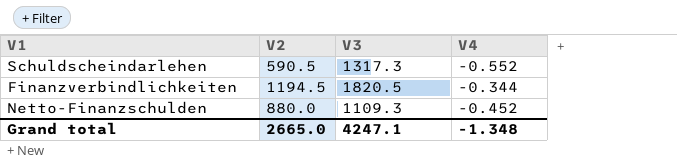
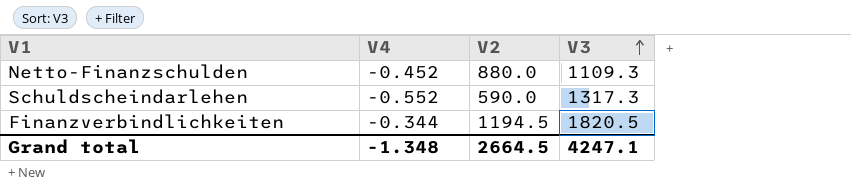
row order: none -> V3 ascending
column V4 | position: 4 -> 2
Schuldscheindarlehen | V2: 590.5 -> 590.0
Grand total | V2: 2665.0 -> 2664.5

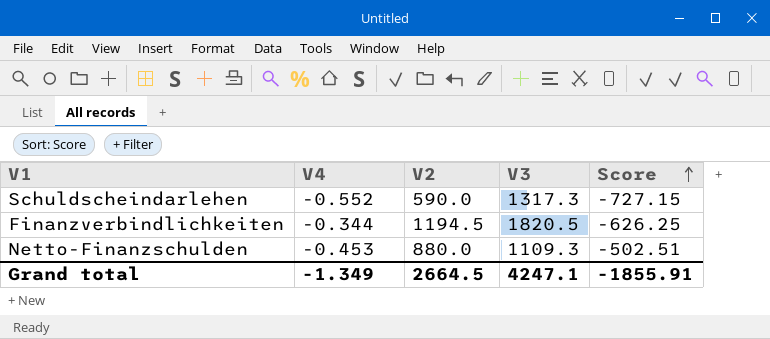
row order: V3 ascending -> Score ascending
column Score | formula: none -> [V4] * [V3]
Netto-Finanzschulden | V4: -0.452 -> -0.453
Grand total | V4: -1.348 -> -1.349

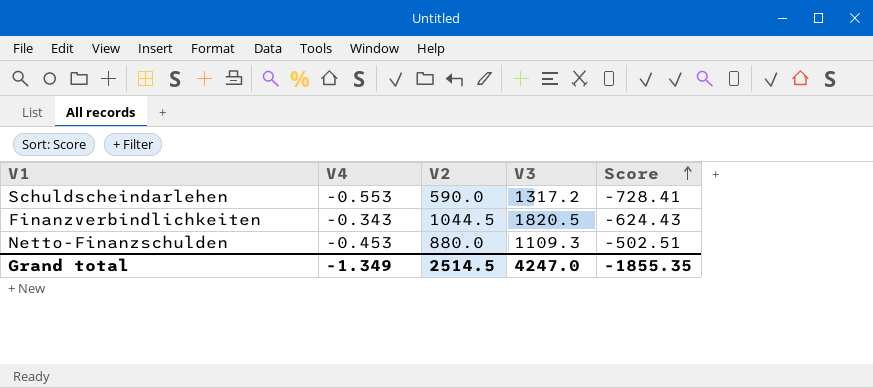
Schuldscheindarlehen | V4: -0.552 -> -0.553
Schuldscheindarlehen | V3: 1317.3 -> 1317.2
Schuldscheindarlehen | Score: -727.15 -> -728.41
Finanzverbindlichkeiten | V4: -0.344 -> -0.343
Finanzverbindlichkeiten | V2: 1194.5 -> 1044.5
Finanzverbindlichkeiten | Score: -626.25 -> -624.43
Grand total | V2: 2664.5 -> 2514.5
Grand total | V3: 4247.1 -> 4247.0
Grand total | Score: -1855.91 -> -1855.35

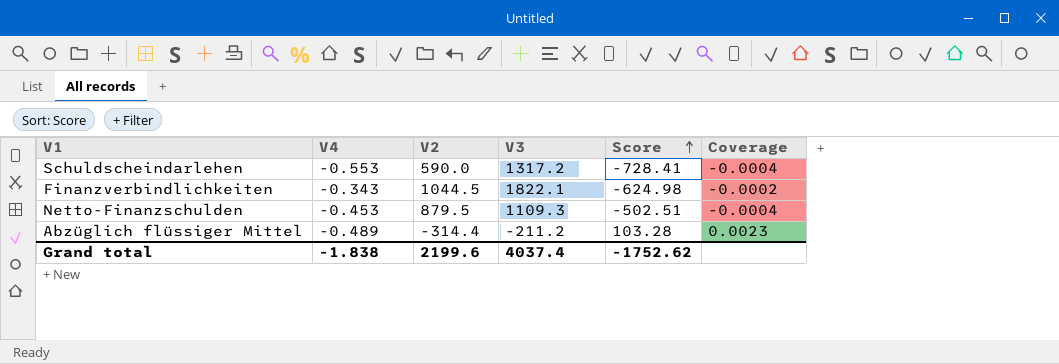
column Coverage | formula: none -> [V4] / [V3]
Finanzverbindlichkeiten | V3: 1820.5 -> 1822.1
Finanzverbindlichkeiten | Score: -624.43 -> -624.98
Netto-Finanzschulden | V2: 880.0 -> 879.5
row Abzüglich flüssiger Mittel: none -> -0.489 | -314.4 | -211.2 | 103.28 | 0.0023
Grand total | V4: -1.349 -> -1.838
Grand total | V2: 2514.5 -> 2199.6
Grand total | V3: 4247.0 -> 4037.4
Grand total | Score: -1855.35 -> -1752.62

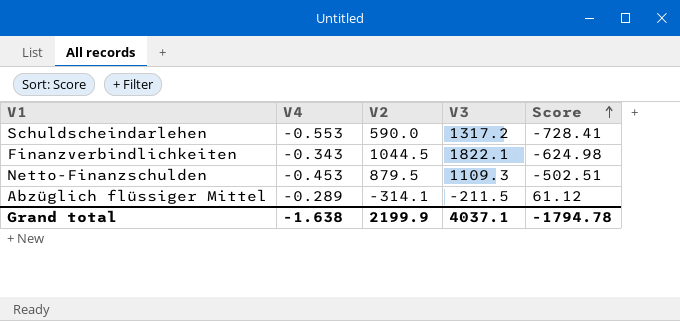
column Coverage | formula: [V4] / [V3] -> none
Abzüglich flüssiger Mittel | V4: -0.489 -> -0.289
Abzüglich flüssiger Mittel | V2: -314.4 -> -314.1
Abzüglich flüssiger Mittel | V3: -211.2 -> -211.5
Abzüglich flüssiger Mittel | Score: 103.28 -> 61.12
Grand total | V4: -1.838 -> -1.638
Grand total | V2: 2199.6 -> 2199.9
Grand total | V3: 4037.4 -> 4037.1
Grand total | Score: -1752.62 -> -1794.78

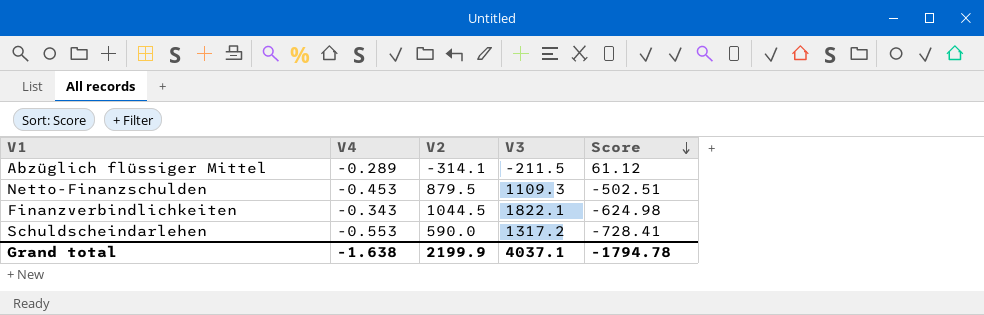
row order: Score ascending -> Score descending

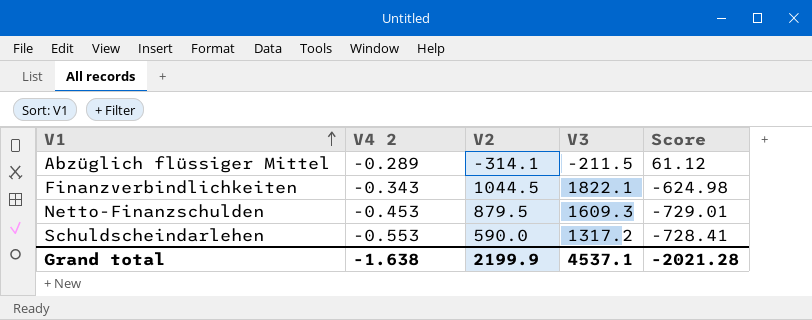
row order: Score descending -> V1 ascending
column name: V4 -> V4 2
Netto-Finanzschulden | V3: 1109.3 -> 1609.3
Netto-Finanzschulden | Score: -502.51 -> -729.01
Grand total | V3: 4037.1 -> 4537.1
Grand total | Score: -1794.78 -> -2021.28

